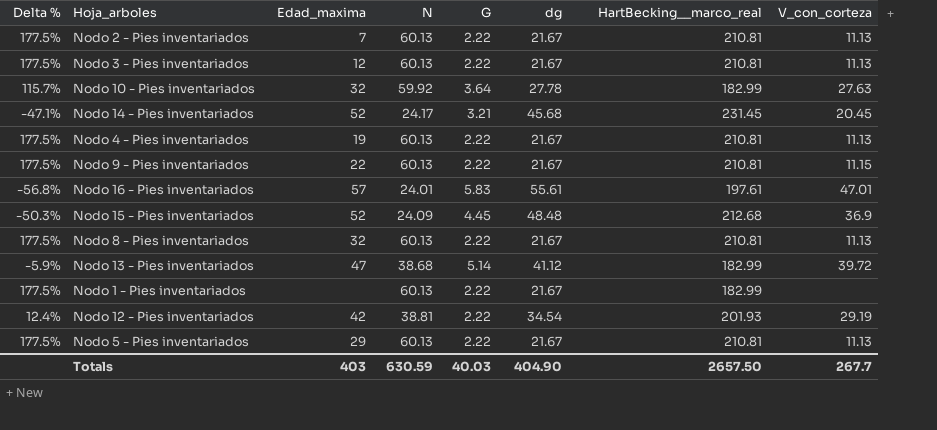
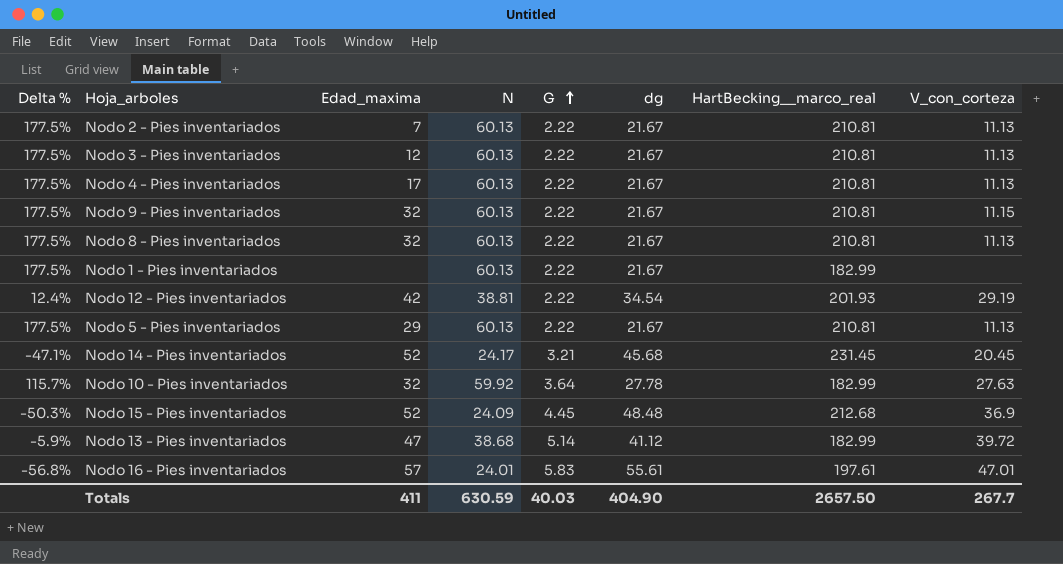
row order: none -> G ascending
Nodo 4 - Pies inventariados | Edad_maxima: 19 -> 17
Nodo 9 - Pies inventariados | Edad_maxima: 22 -> 32
Totals | Edad_maxima: 403 -> 411

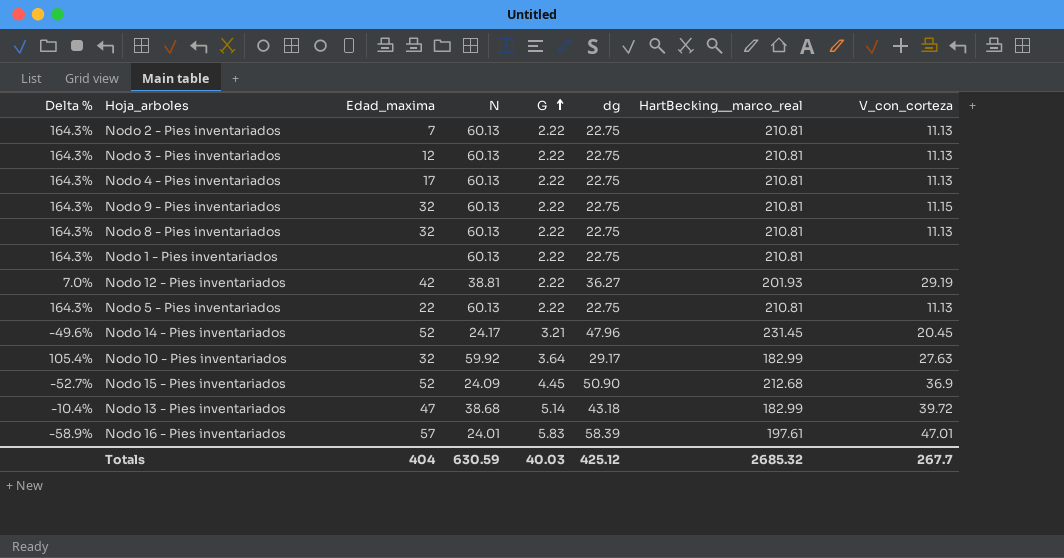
Nodo 2 - Pies inventariados | Delta %: 177.5% -> 164.3%
Nodo 2 - Pies inventariados | dg: 21.67 -> 22.75
Nodo 3 - Pies inventariados | Delta %: 177.5% -> 164.3%
Nodo 3 - Pies inventariados | dg: 21.67 -> 22.75
Nodo 4 - Pies inventariados | Delta %: 177.5% -> 164.3%
Nodo 4 - Pies inventariados | dg: 21.67 -> 22.75
Nodo 9 - Pies inventariados | Delta %: 177.5% -> 164.3%
Nodo 9 - Pies inventariados | dg: 21.67 -> 22.75
Nodo 8 - Pies inventariados | Delta %: 177.5% -> 164.3%
Nodo 8 - Pies inventariados | dg: 21.67 -> 22.75
Nodo 1 - Pies inventariados | Delta %: 177.5% -> 164.3%
Nodo 1 - Pies inventariados | dg: 21.67 -> 22.75
Nodo 1 - Pies inventariados | HartBecking__marco_real: 182.99 -> 210.81
Nodo 12 - Pies inventariados | Delta %: 12.4% -> 7.0%
Nodo 12 - Pies inventariados | dg: 34.54 -> 36.27
Nodo 5 - Pies inventariados | Delta %: 177.5% -> 164.3%
Nodo 5 - Pies inventariados | Edad_maxima: 29 -> 22
Nodo 5 - Pies inventariados | dg: 21.67 -> 22.75
Nodo 14 - Pies inventariados | Delta %: -47.1% -> -49.6%
Nodo 14 - Pies inventariados | dg: 45.68 -> 47.96
Nodo 10 - Pies inventariados | Delta %: 115.7% -> 105.4%
Nodo 10 - Pies inventariados | dg: 27.78 -> 29.17
Nodo 15 - Pies inventariados | Delta %: -50.3% -> -52.7%
Nodo 15 - Pies inventariados | dg: 48.48 -> 50.90
Nodo 13 - Pies inventariados | Delta %: -5.9% -> -10.4%
Nodo 13 - Pies inventariados | dg: 41.12 -> 43.18
Nodo 16 - Pies inventariados | Delta %: -56.8% -> -58.9%
Nodo 16 - Pies inventariados | dg: 55.61 -> 58.39
Totals | Edad_maxima: 411 -> 404
Totals | dg: 404.90 -> 425.12
Totals | HartBecking__marco_real: 2657.50 -> 2685.32

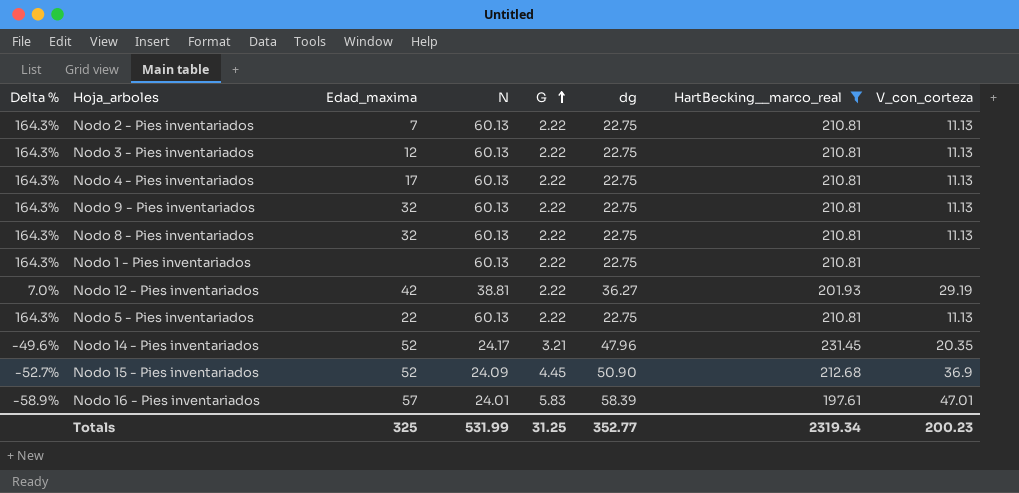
filter: none -> HartBecking__marco_real != 182.99
Nodo 9 - Pies inventariados | V_con_corteza: 11.15 -> 11.13
Nodo 14 - Pies inventariados | V_con_corteza: 20.45 -> 20.35
Totals | Edad_maxima: 404 -> 325
Totals | N: 630.59 -> 531.99
Totals | G: 40.03 -> 31.25
Totals | dg: 425.12 -> 352.77
Totals | HartBecking__marco_real: 2685.32 -> 2319.34
Totals | V_con_corteza: 267.7 -> 200.23

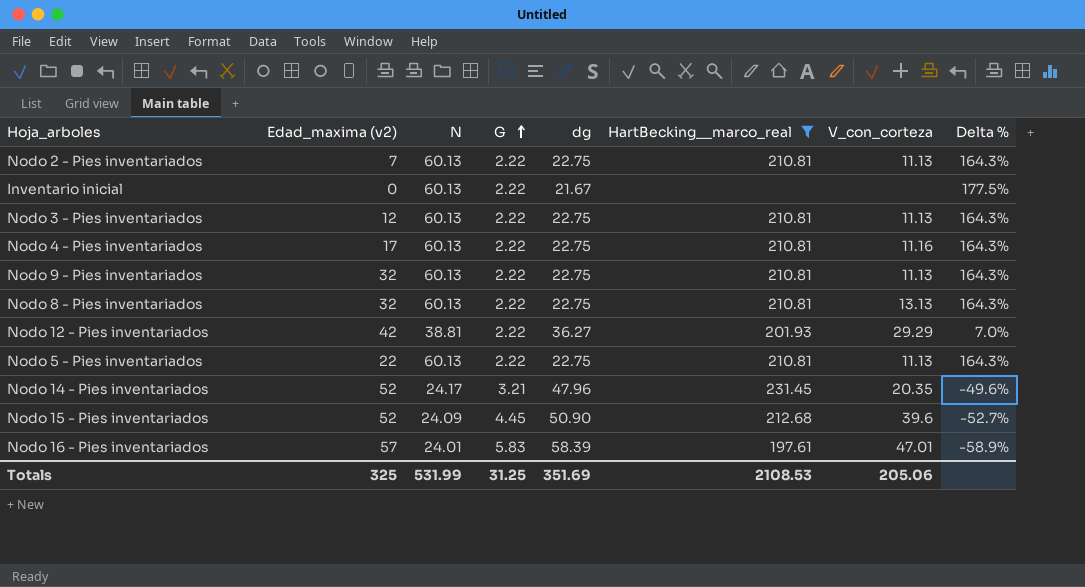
column name: Edad_maxima -> Edad_maxima (v2)
column Delta % | position: 1 -> 8
row Nodo 1 - Pies inventariados: 164.3% | none | 60.13 | 2.22 | 22.75 | 210.81 | none -> none
row Inventario inicial: none -> 0 | 60.13 | 2.22 | 21.67 | none | none | 177.5%
Nodo 4 - Pies inventariados | V_con_corteza: 11.13 -> 11.16
Nodo 8 - Pies inventariados | V_con_corteza: 11.13 -> 13.13
Nodo 12 - Pies inventariados | V_con_corteza: 29.19 -> 29.29
Nodo 15 - Pies inventariados | V_con_corteza: 36.9 -> 39.6
Totals | dg: 352.77 -> 351.69
Totals | HartBecking__marco_real: 2319.34 -> 2108.53
Totals | V_con_corteza: 200.23 -> 205.06

